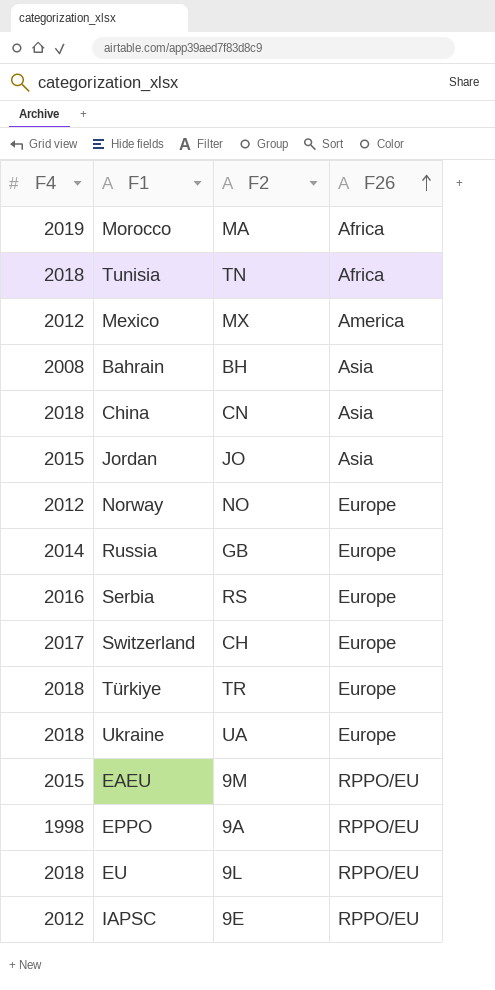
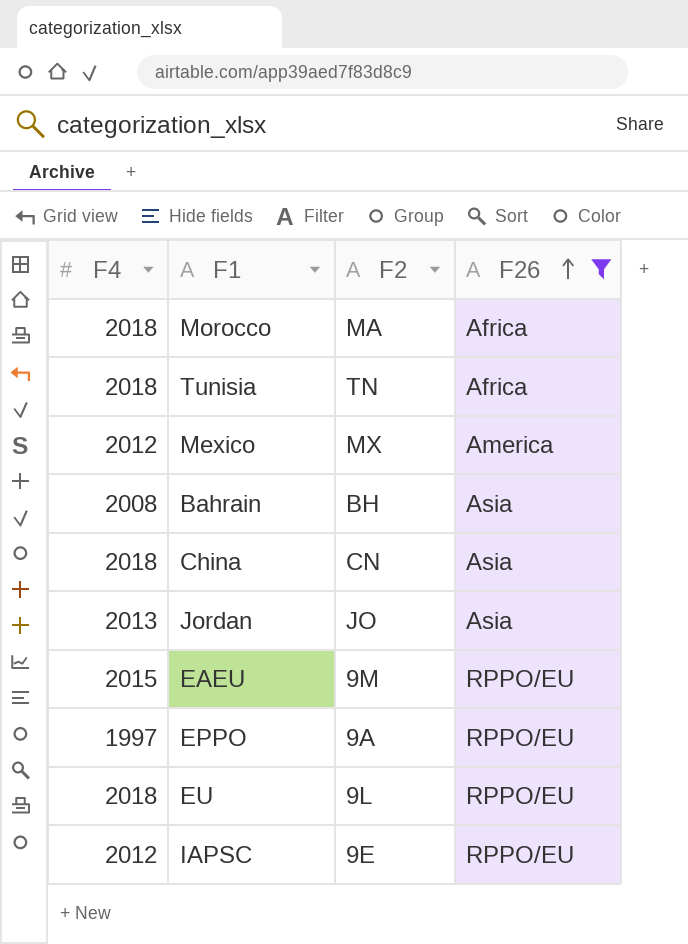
filter: none -> F26 != Europe
Morocco | F4: 2019 -> 2018
Jordan | F4: 2015 -> 2013
EPPO | F4: 1998 -> 1997

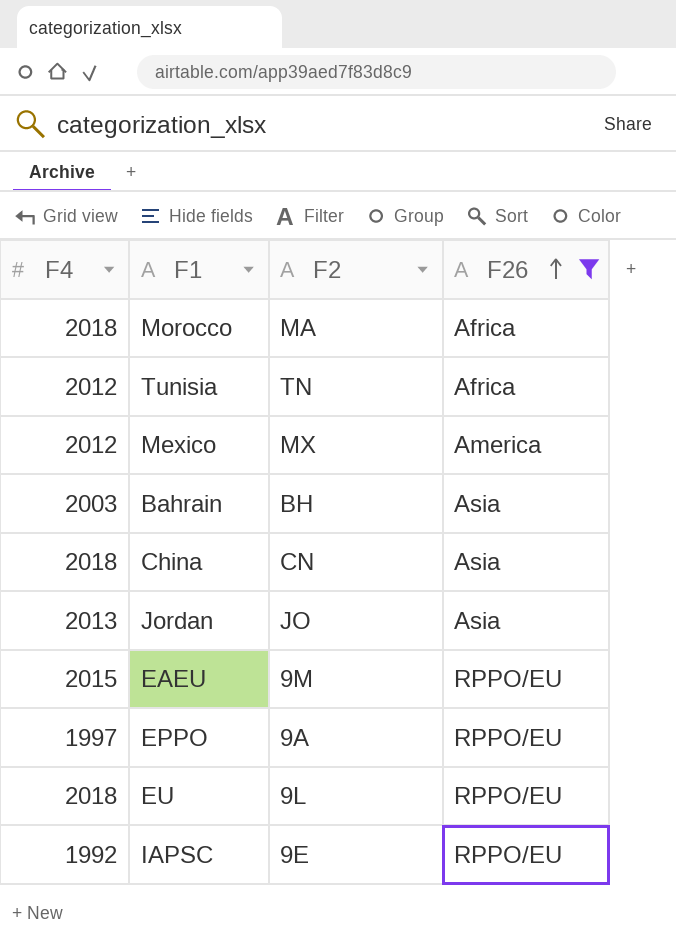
Tunisia | F4: 2018 -> 2012
Bahrain | F4: 2008 -> 2003
IAPSC | F4: 2012 -> 1992

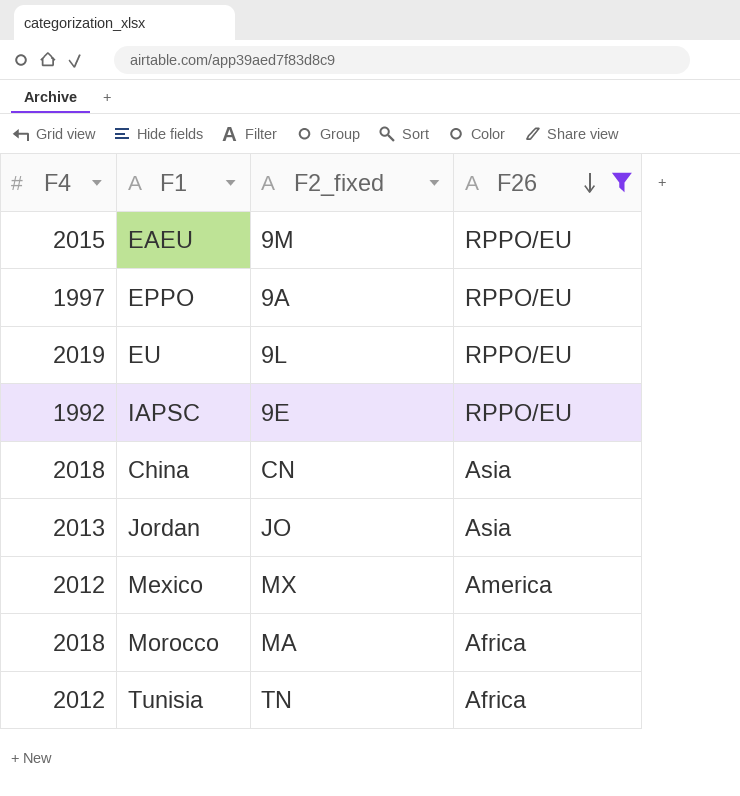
row order: F26 ascending -> F26 descending
column name: F2 -> F2_fixed
row Bahrain: 2003 | BH | Asia -> none
EU | F4: 2018 -> 2019

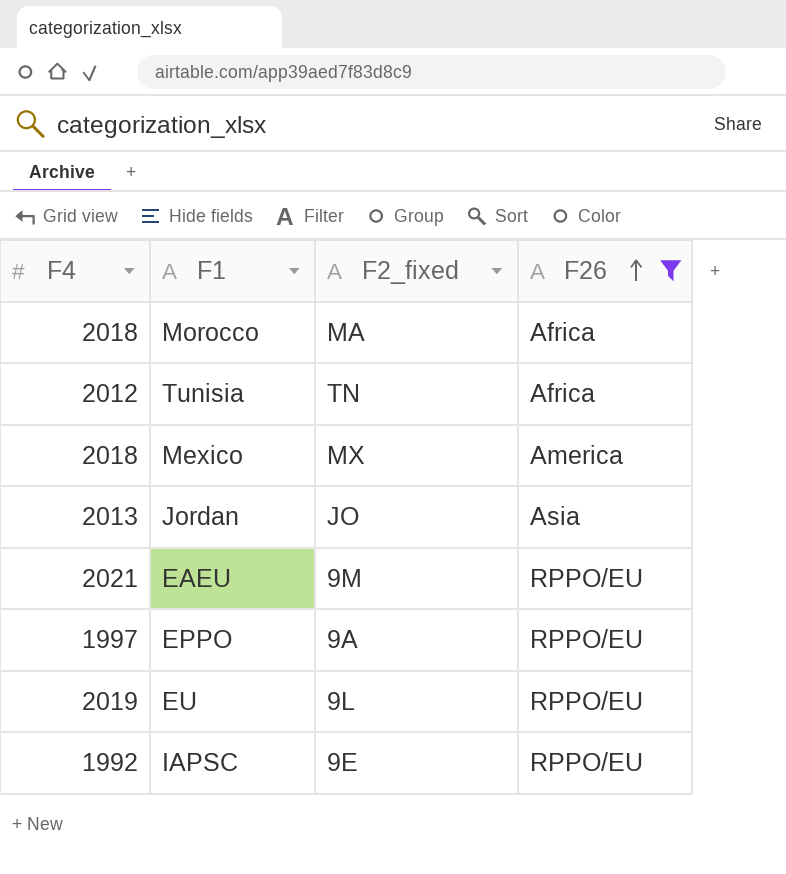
row order: F26 descending -> F26 ascending
row China: 2018 | CN | Asia -> none
Mexico | F4: 2012 -> 2018
EAEU | F4: 2015 -> 2021

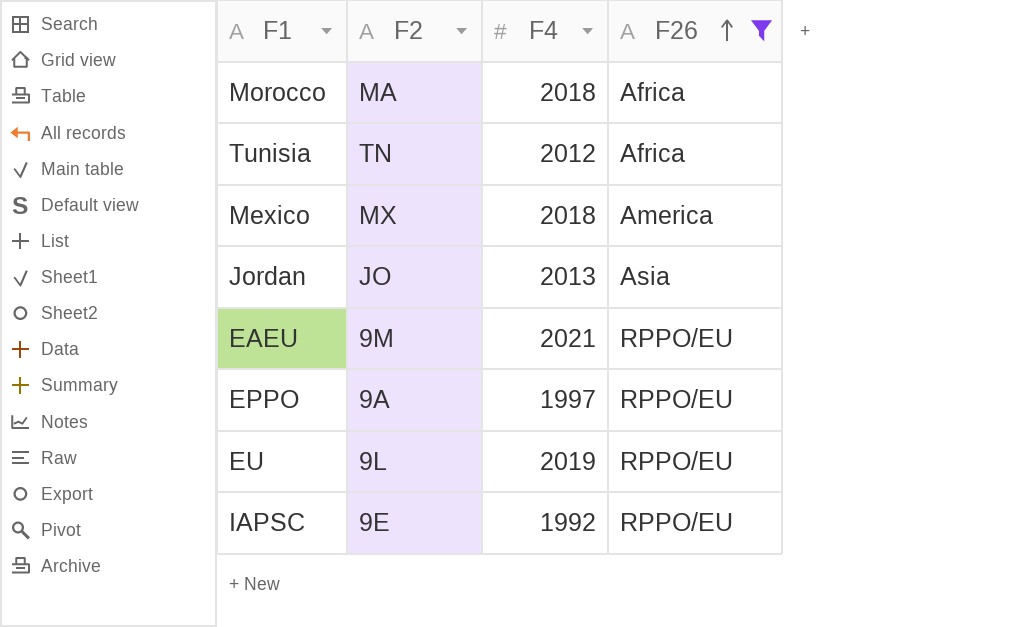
column name: F2_fixed -> F2
column F4 | position: 1 -> 3

